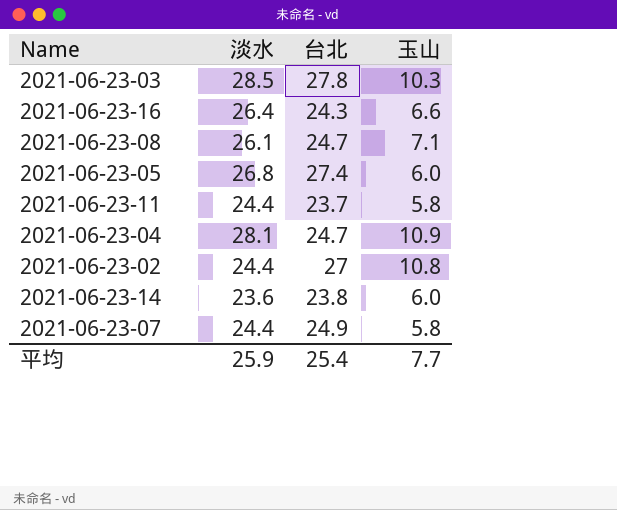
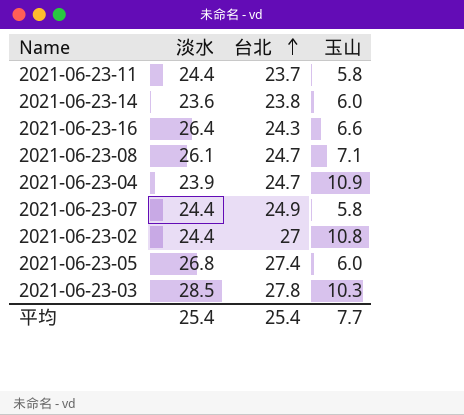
row order: none -> 台北 ascending
2021-06-23-04 | 淡水: 28.1 -> 23.9
平均 | 淡水: 25.9 -> 25.4

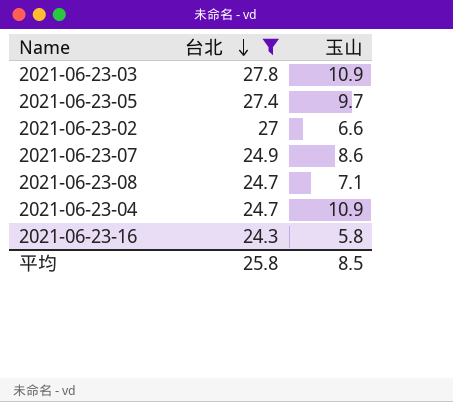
filter: none -> 台北 >= 24.3
row order: 台北 ascending -> 台北 descending
column 淡水 | position: 2 -> none
2021-06-23-03 | 玉山: 10.3 -> 10.9
2021-06-23-05 | 玉山: 6.0 -> 9.7
2021-06-23-02 | 玉山: 10.8 -> 6.6
2021-06-23-07 | 玉山: 5.8 -> 8.6
2021-06-23-16 | 玉山: 6.6 -> 5.8
平均 | 台北: 25.4 -> 25.8
平均 | 玉山: 7.7 -> 8.5

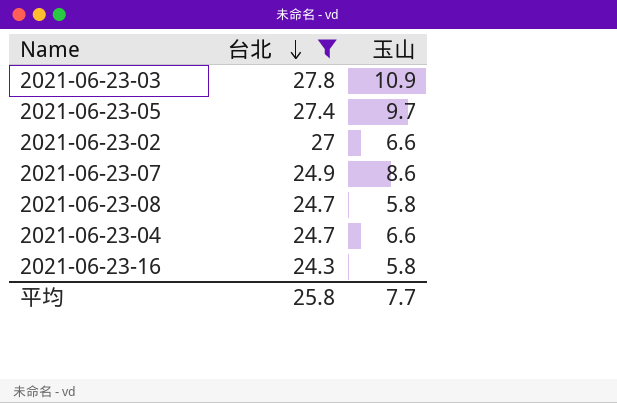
2021-06-23-08 | 玉山: 7.1 -> 5.8
2021-06-23-04 | 玉山: 10.9 -> 6.6
平均 | 玉山: 8.5 -> 7.7

